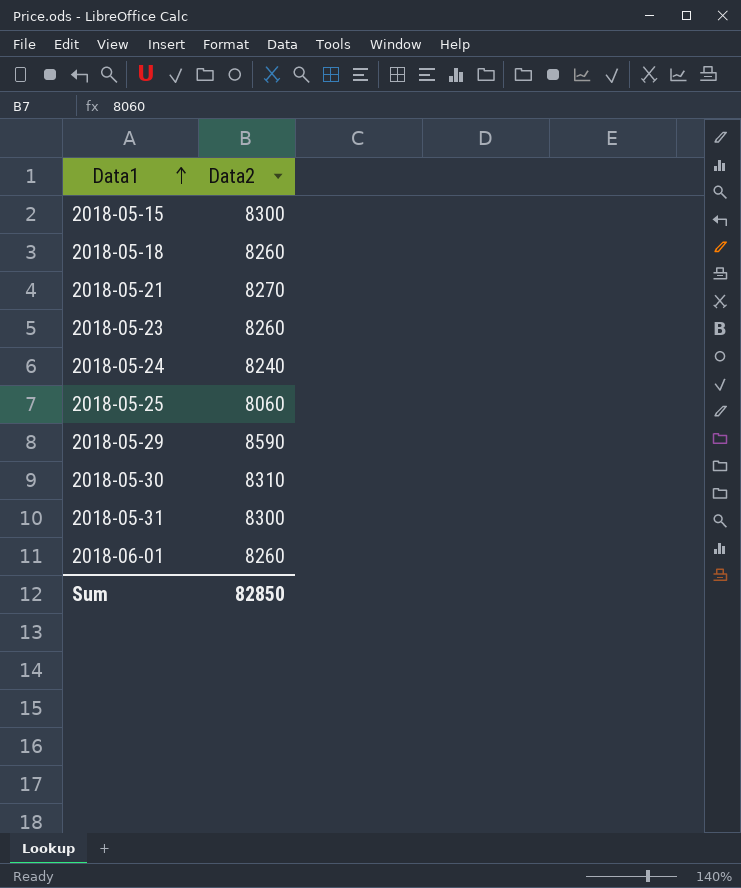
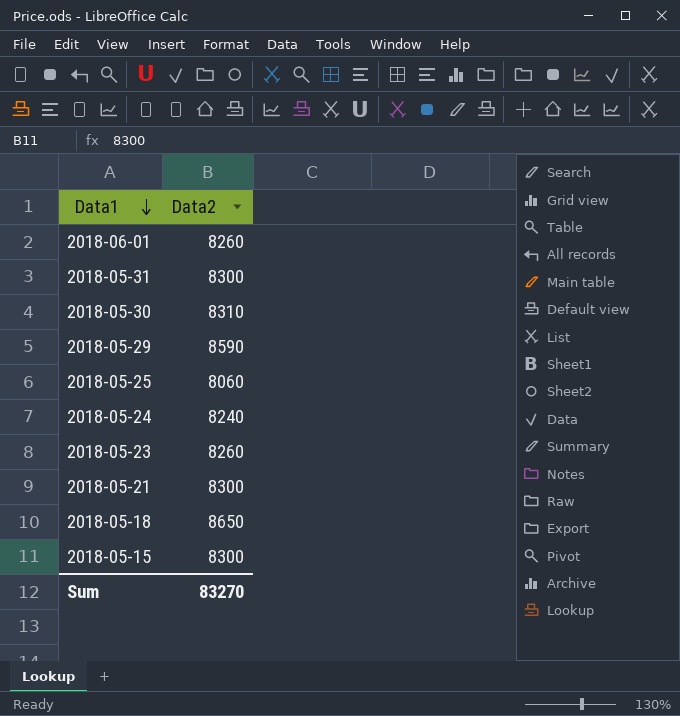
row order: Data1 ascending -> Data1 descending
2018-05-21 | Data2: 8270 -> 8300
2018-05-18 | Data2: 8260 -> 8650
Sum | Data2: 82850 -> 83270

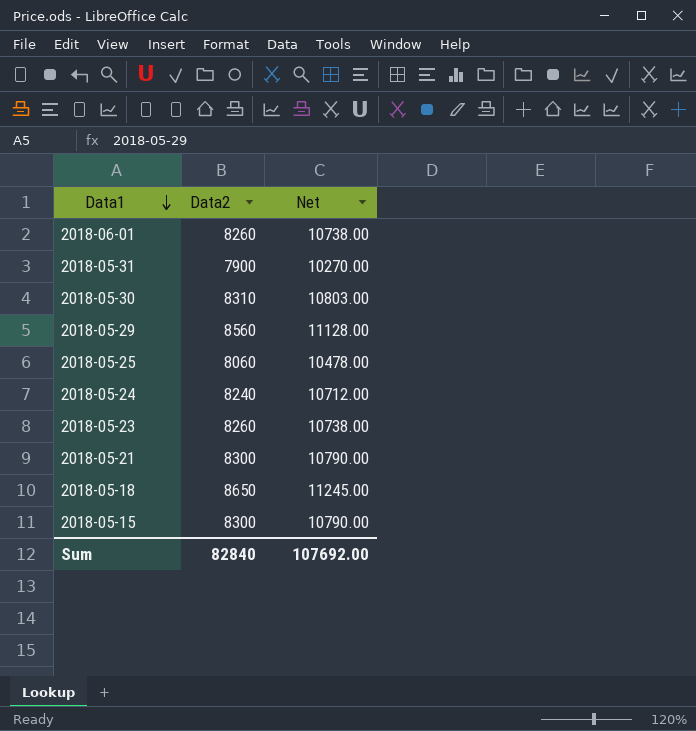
column Net | formula: none -> [Data2] * 1.3
2018-05-31 | Data2: 8300 -> 7900
2018-05-29 | Data2: 8590 -> 8560
Sum | Data2: 83270 -> 82840

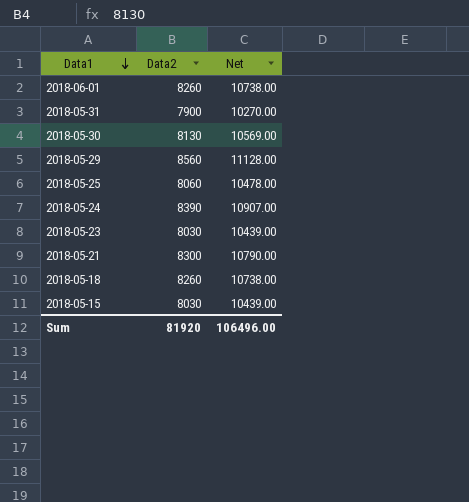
2018-05-30 | Data2: 8310 -> 8130
2018-05-30 | Net: 10803.00 -> 10569.00
2018-05-24 | Data2: 8240 -> 8390
2018-05-24 | Net: 10712.00 -> 10907.00
2018-05-23 | Data2: 8260 -> 8030
2018-05-23 | Net: 10738.00 -> 10439.00
2018-05-18 | Data2: 8650 -> 8260
2018-05-18 | Net: 11245.00 -> 10738.00
2018-05-15 | Data2: 8300 -> 8030
2018-05-15 | Net: 10790.00 -> 10439.00
Sum | Data2: 82840 -> 81920
Sum | Net: 107692.00 -> 106496.00

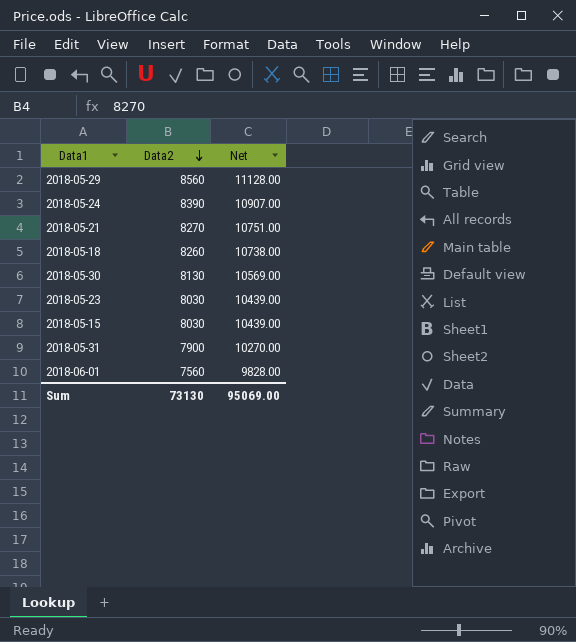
row order: Data1 descending -> Data2 descending
row 2018-05-25: 8060 | 10478.00 -> none
2018-05-21 | Data2: 8300 -> 8270
2018-05-21 | Net: 10790.00 -> 10751.00
2018-06-01 | Data2: 8260 -> 7560
2018-06-01 | Net: 10738.00 -> 9828.00
Sum | Data2: 81920 -> 73130
Sum | Net: 106496.00 -> 95069.00

